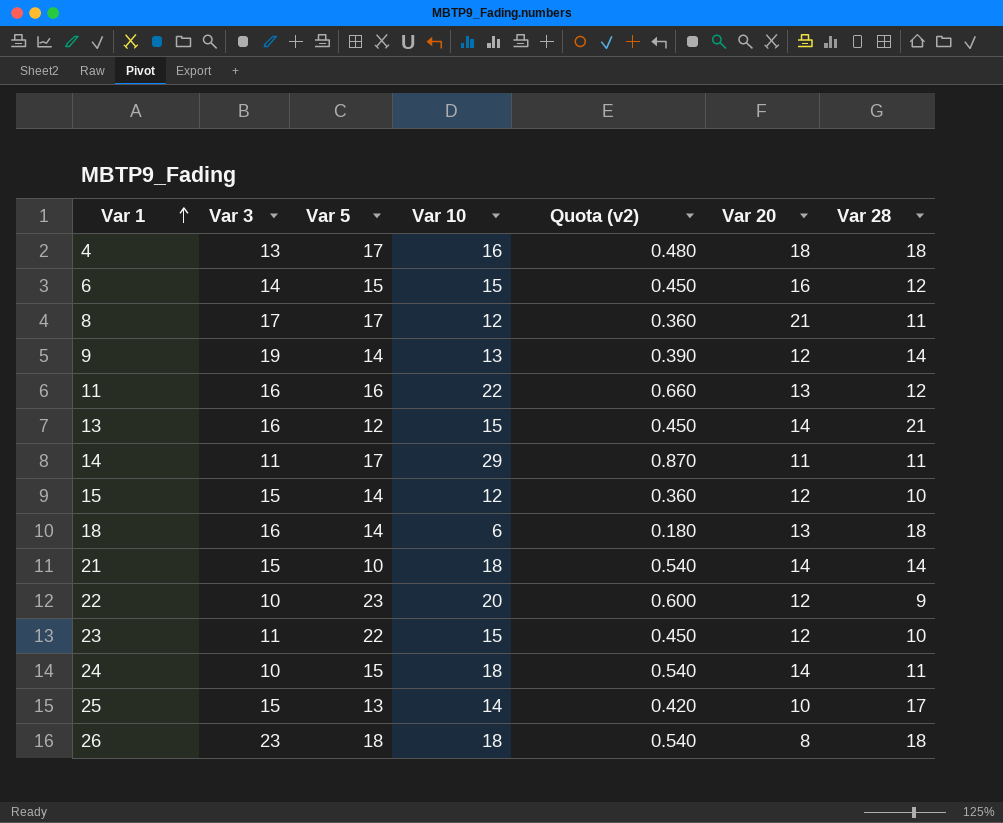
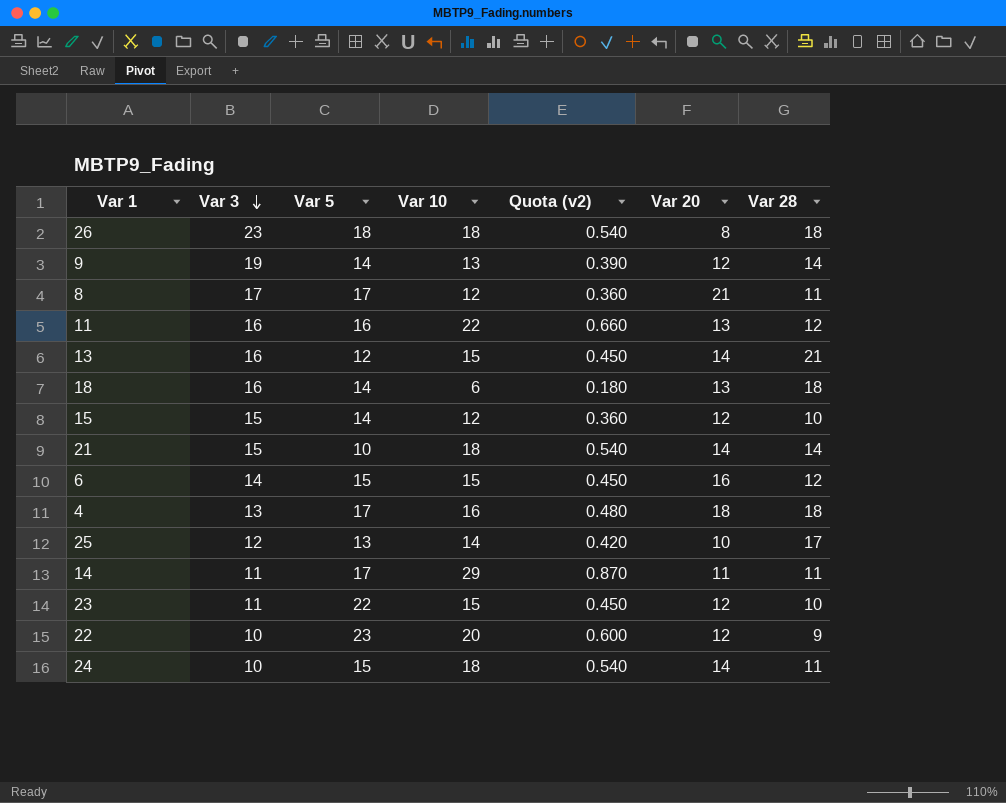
row order: Var 1 ascending -> Var 3 descending
25 | Var 3: 15 -> 12

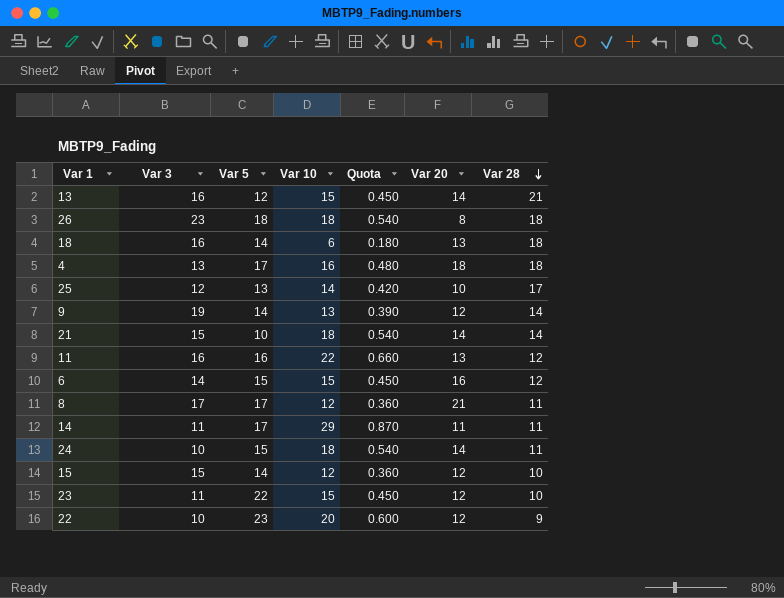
row order: Var 3 descending -> Var 28 descending
column name: Quota (v2) -> Quota

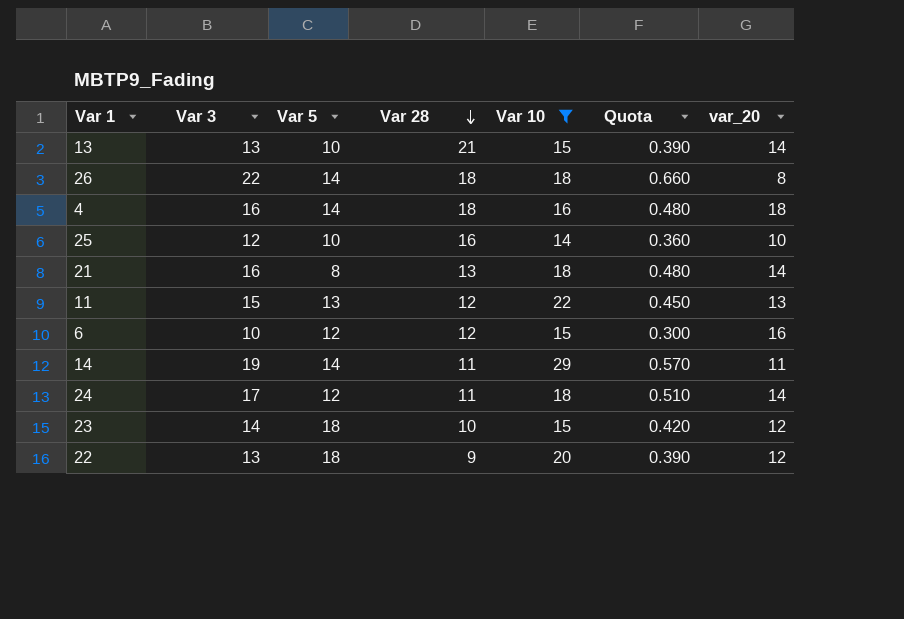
filter: none -> Var 10 >= 14
column Var 28 | position: 7 -> 4
column Quota | formula: [Var 10] * 0.03 -> [Var 3] * 0.03
column name: Var 20 -> var_20
13 | Var 3: 16 -> 13
13 | Var 5: 12 -> 10
26 | Var 3: 23 -> 22
26 | Var 5: 18 -> 14
4 | Var 3: 13 -> 16
4 | Var 5: 17 -> 14
25 | Var 5: 13 -> 10
25 | Var 28: 17 -> 16
21 | Var 3: 15 -> 16
21 | Var 5: 10 -> 8
21 | Var 28: 14 -> 13
11 | Var 3: 16 -> 15
11 | Var 5: 16 -> 13
6 | Var 3: 14 -> 10
6 | Var 5: 15 -> 12
14 | Var 3: 11 -> 19
14 | Var 5: 17 -> 14
24 | Var 3: 10 -> 17
24 | Var 5: 15 -> 12
23 | Var 3: 11 -> 14
23 | Var 5: 22 -> 18
22 | Var 3: 10 -> 13
22 | Var 5: 23 -> 18

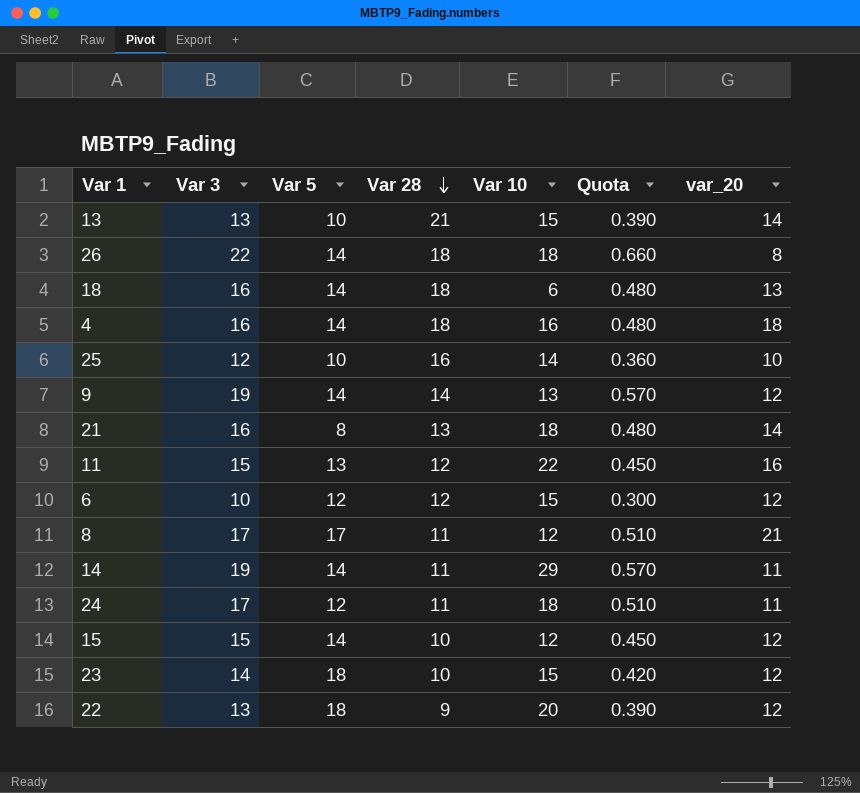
filter: Var 10 >= 14 -> none
11 | var_20: 13 -> 16
6 | var_20: 16 -> 12
24 | var_20: 14 -> 11

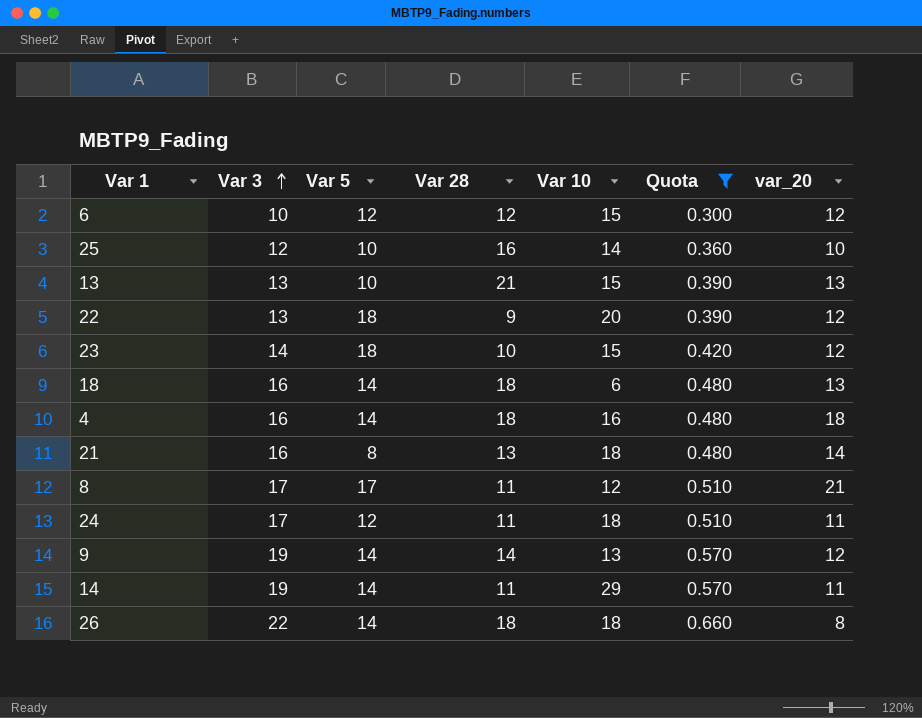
filter: none -> Quota != 0.450
row order: Var 28 descending -> Var 3 ascending
13 | var_20: 14 -> 13

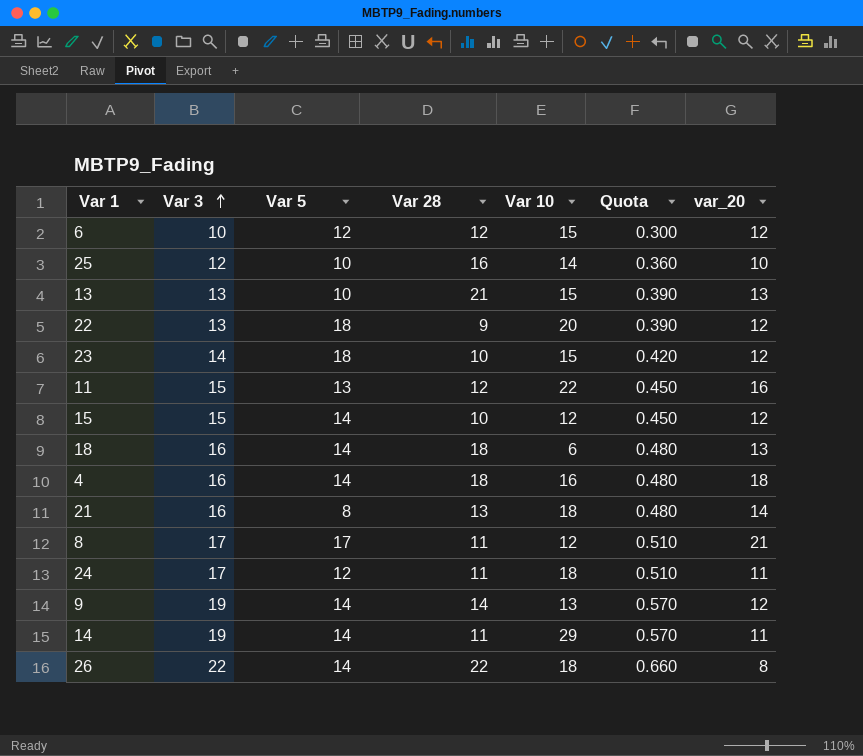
filter: Quota != 0.450 -> none
26 | Var 28: 18 -> 22

